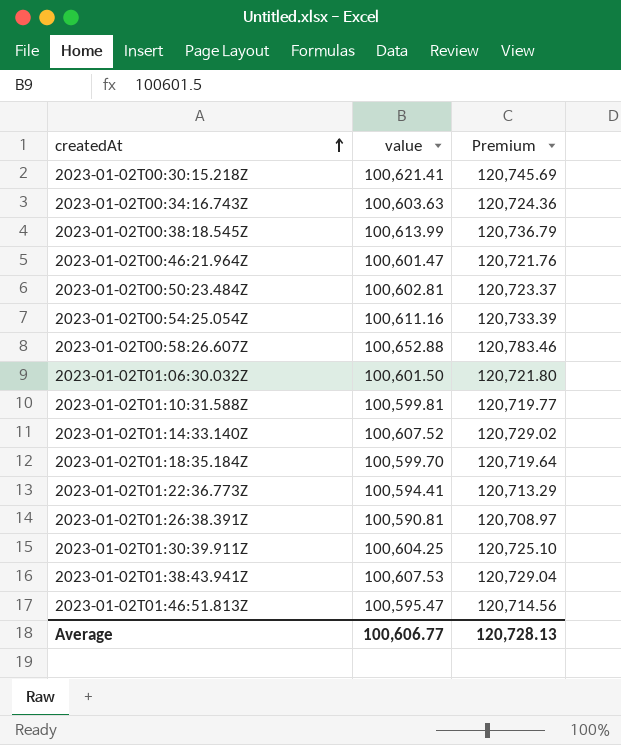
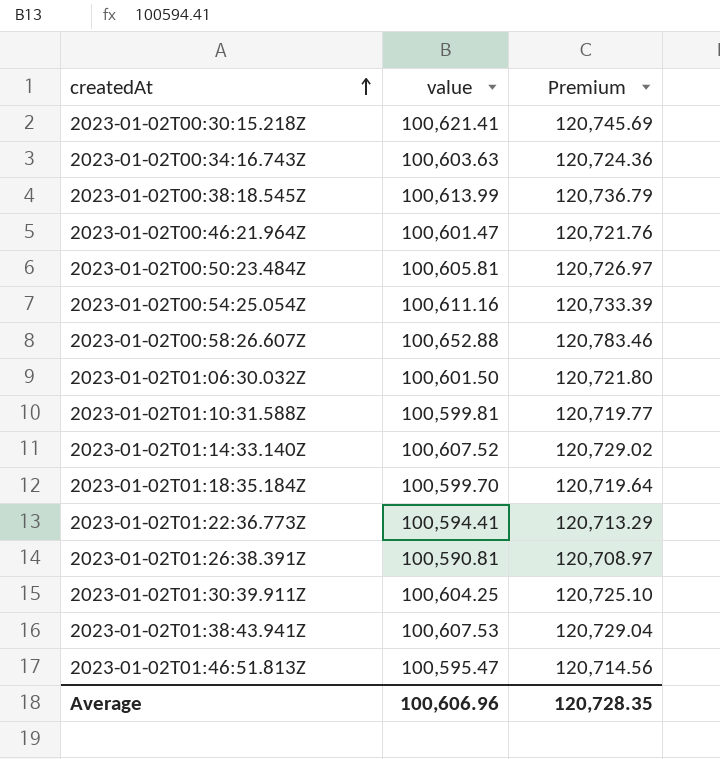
2023-01-02T00:50:23.484Z | value: 100,602.81 -> 100,605.81
2023-01-02T00:50:23.484Z | Premium: 120,723.37 -> 120,726.97
Average | value: 100,606.77 -> 100,606.96
Average | Premium: 120,728.13 -> 120,728.35

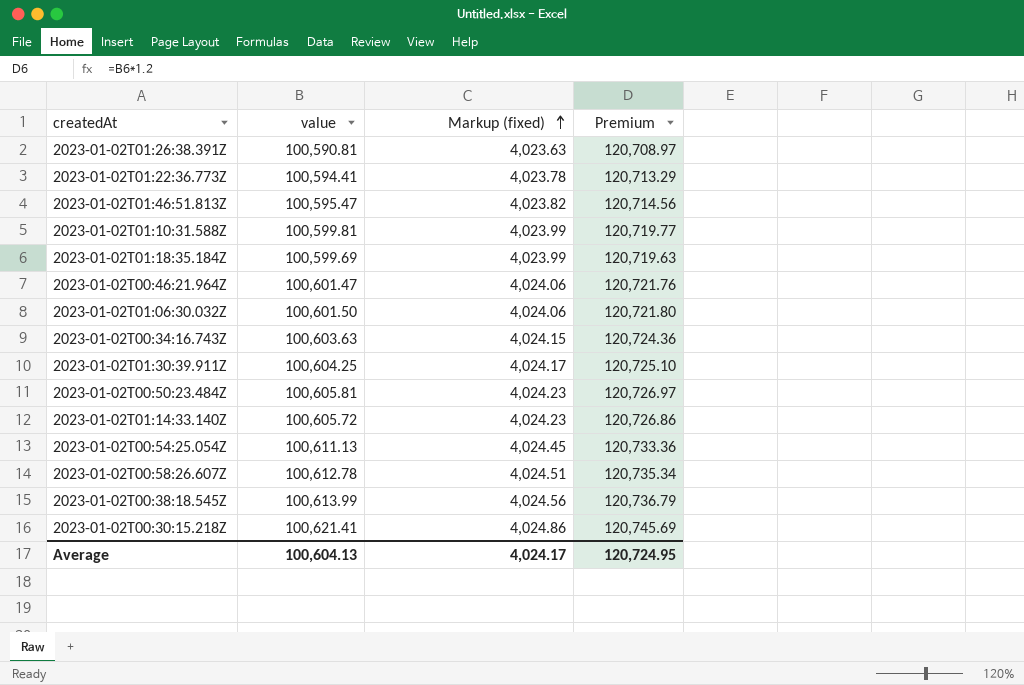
row order: createdAt ascending -> Markup (fixed) ascending
column Markup (fixed) | formula: none -> [value] * 0.04
row 2023-01-02T01:38:43.941Z: 100,607.53 | 120,729.04 -> none
2023-01-02T01:18:35.184Z | value: 100,599.70 -> 100,599.69
2023-01-02T01:18:35.184Z | Premium: 120,719.64 -> 120,719.63
2023-01-02T01:14:33.140Z | value: 100,607.52 -> 100,605.72
2023-01-02T01:14:33.140Z | Premium: 120,729.02 -> 120,726.86
2023-01-02T00:54:25.054Z | value: 100,611.16 -> 100,611.13
2023-01-02T00:54:25.054Z | Premium: 120,733.39 -> 120,733.36
2023-01-02T00:58:26.607Z | value: 100,652.88 -> 100,612.78
2023-01-02T00:58:26.607Z | Premium: 120,783.46 -> 120,735.34
Average | value: 100,606.96 -> 100,604.13
Average | Premium: 120,728.35 -> 120,724.95

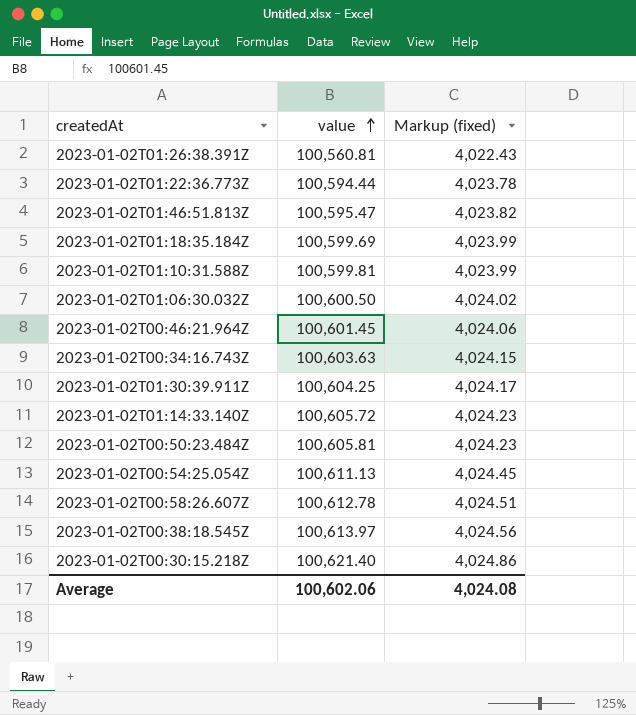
row order: Markup (fixed) ascending -> value ascending
column Premium | formula: [value] * 1.2 -> none
2023-01-02T01:26:38.391Z | value: 100,590.81 -> 100,560.81
2023-01-02T01:26:38.391Z | Markup (fixed): 4,023.63 -> 4,022.43
2023-01-02T01:22:36.773Z | value: 100,594.41 -> 100,594.44
2023-01-02T01:06:30.032Z | value: 100,601.50 -> 100,600.50
2023-01-02T01:06:30.032Z | Markup (fixed): 4,024.06 -> 4,024.02
2023-01-02T00:46:21.964Z | value: 100,601.47 -> 100,601.45
2023-01-02T00:38:18.545Z | value: 100,613.99 -> 100,613.97
2023-01-02T00:30:15.218Z | value: 100,621.41 -> 100,621.40
Average | value: 100,604.13 -> 100,602.06
Average | Markup (fixed): 4,024.17 -> 4,024.08

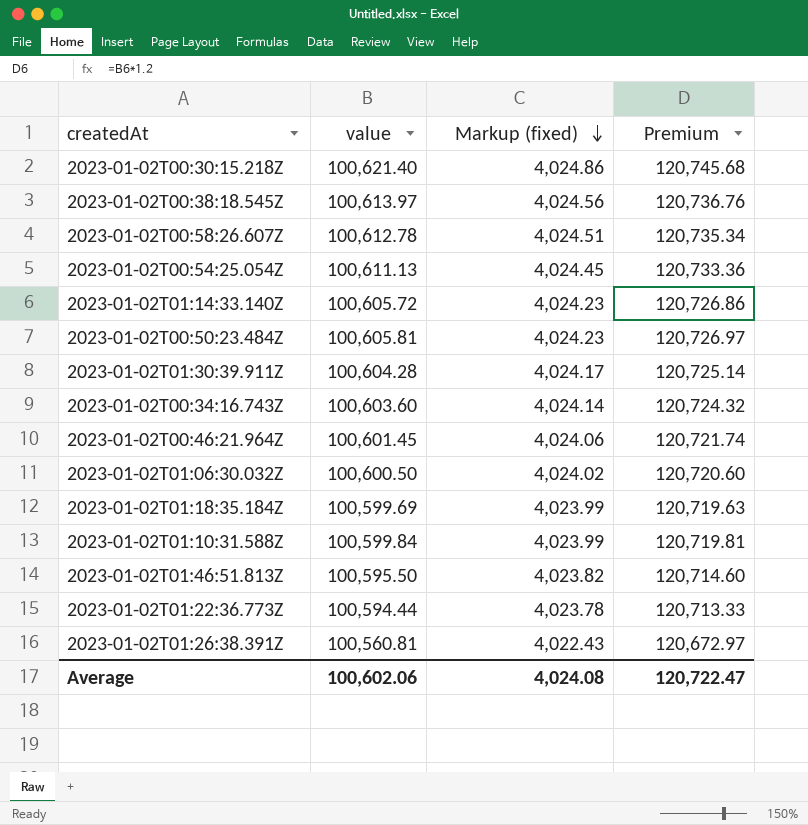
row order: value ascending -> Markup (fixed) descending
column Premium | formula: none -> [value] * 1.2
2023-01-02T01:30:39.911Z | value: 100,604.25 -> 100,604.28
2023-01-02T00:34:16.743Z | value: 100,603.63 -> 100,603.60
2023-01-02T00:34:16.743Z | Markup (fixed): 4,024.15 -> 4,024.14
2023-01-02T01:10:31.588Z | value: 100,599.81 -> 100,599.84
2023-01-02T01:46:51.813Z | value: 100,595.47 -> 100,595.50

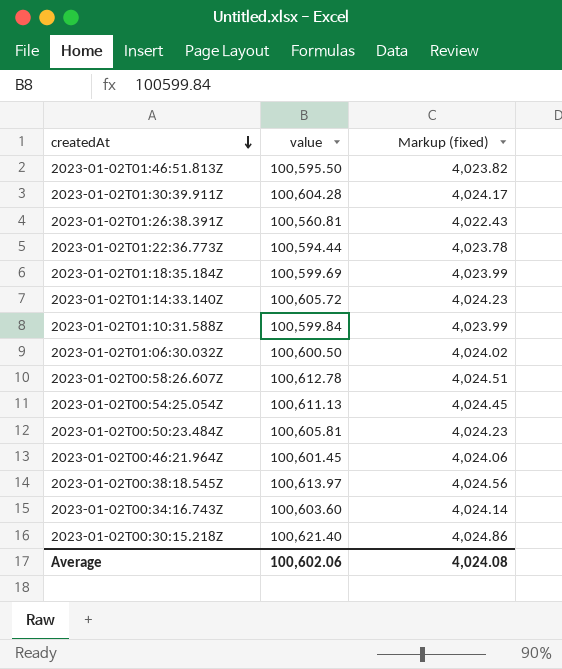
row order: Markup (fixed) descending -> createdAt descending
column Premium | formula: [value] * 1.2 -> none

